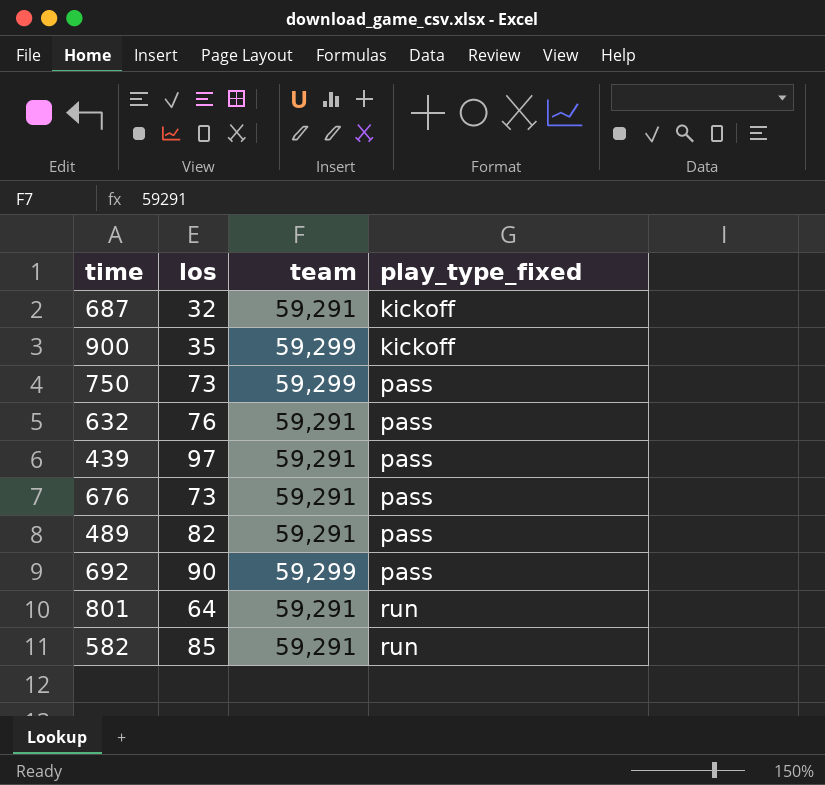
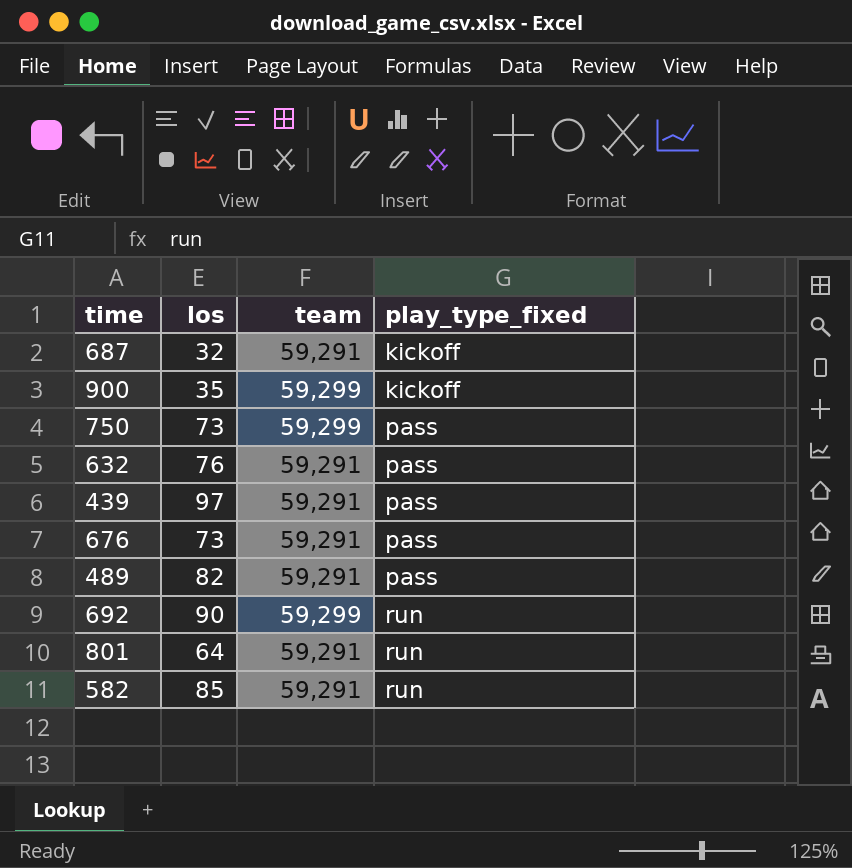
692 | play_type_fixed: pass -> run

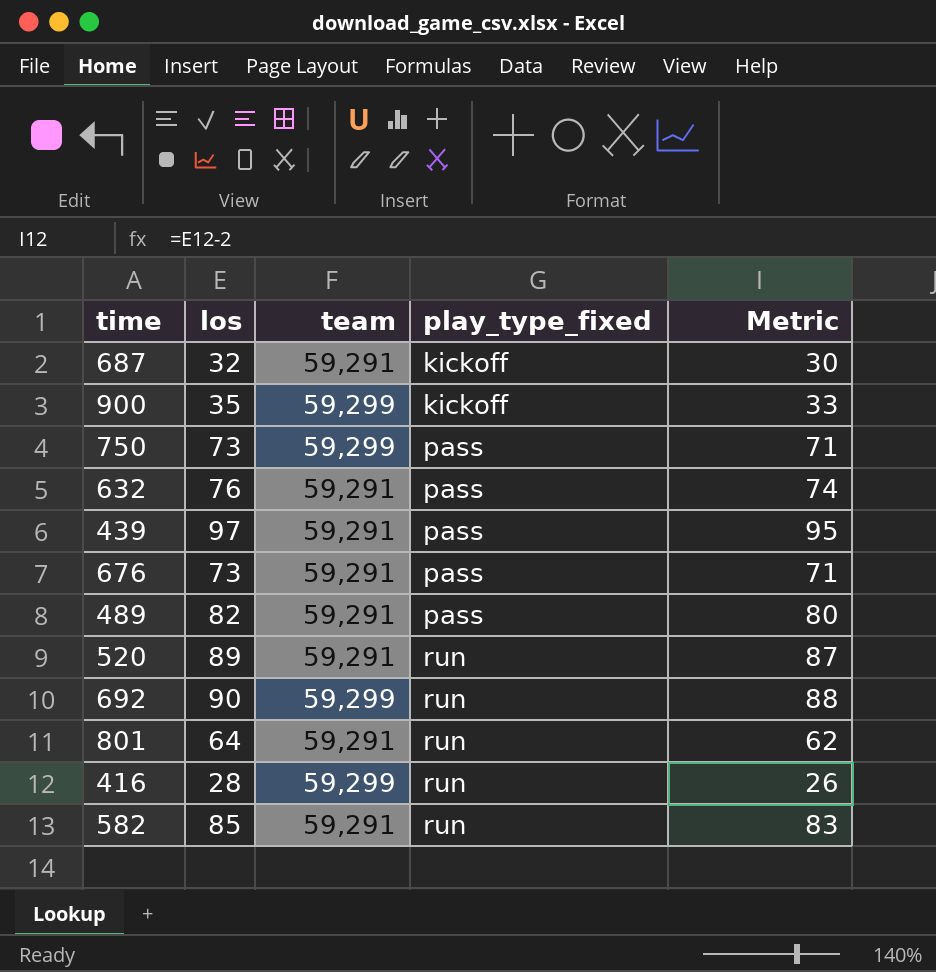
column Metric | formula: none -> [los] - 2
row 520: none -> 89 | 59,291 | run | 87
row 416: none -> 28 | 59,299 | run | 26

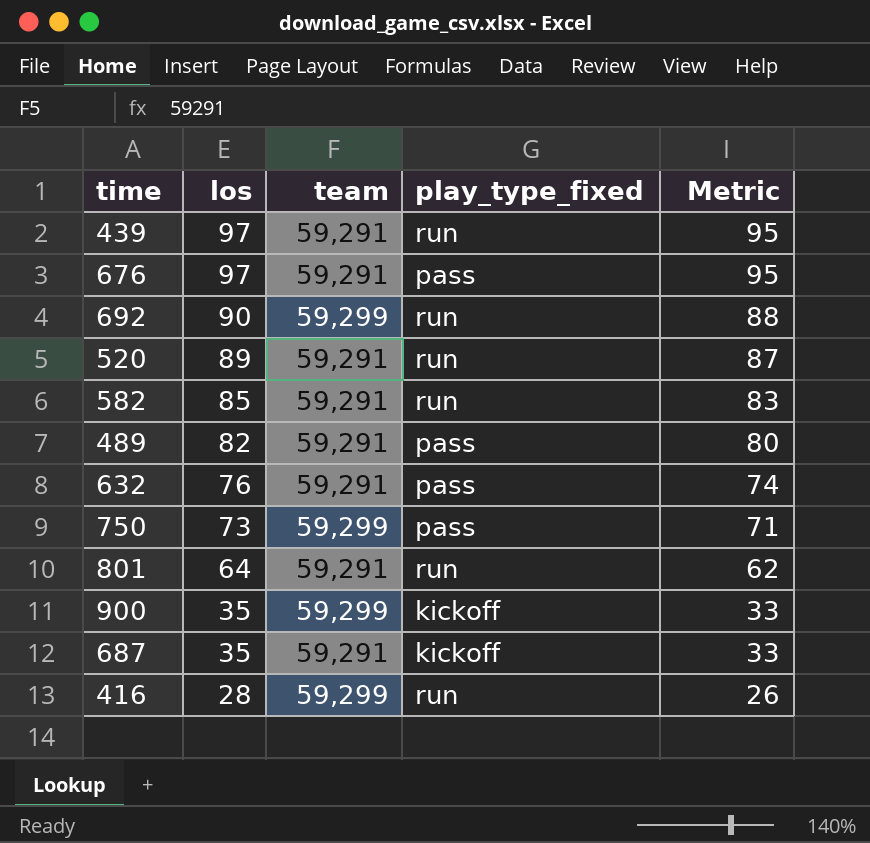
row order: play_type_fixed ascending -> los descending
439 | play_type_fixed: pass -> run
676 | los: 73 -> 97
676 | Metric: 71 -> 95
687 | los: 32 -> 35
687 | Metric: 30 -> 33

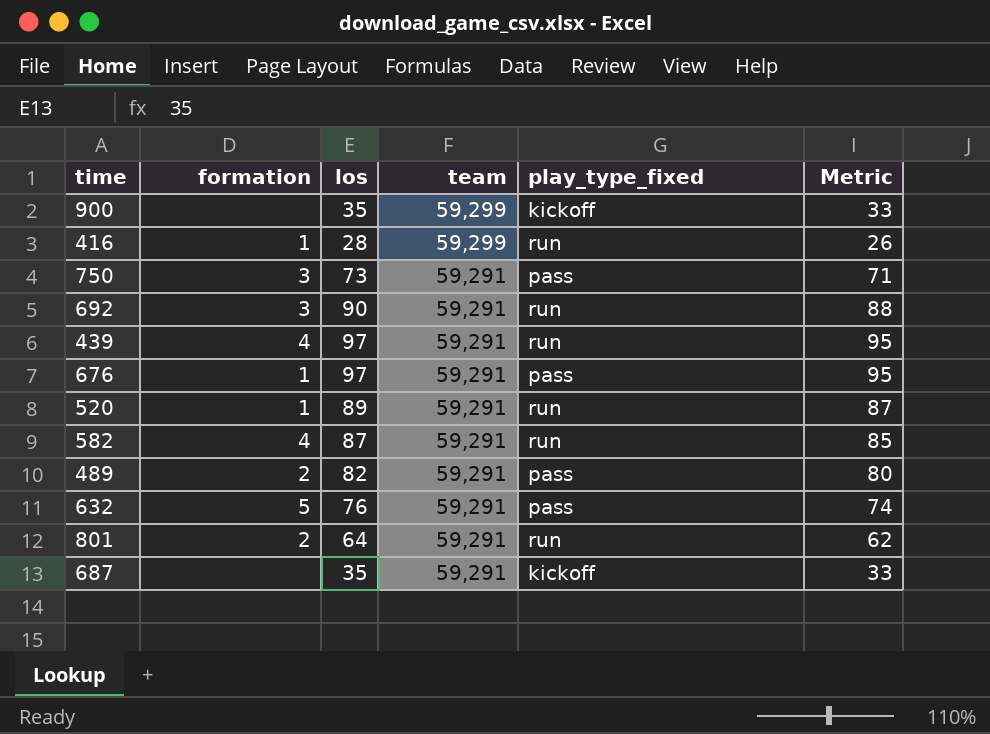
row order: los descending -> team descending
column formation | position: none -> 2
750 | team: 59,299 -> 59,291
692 | team: 59,299 -> 59,291
582 | los: 85 -> 87
582 | Metric: 83 -> 85

